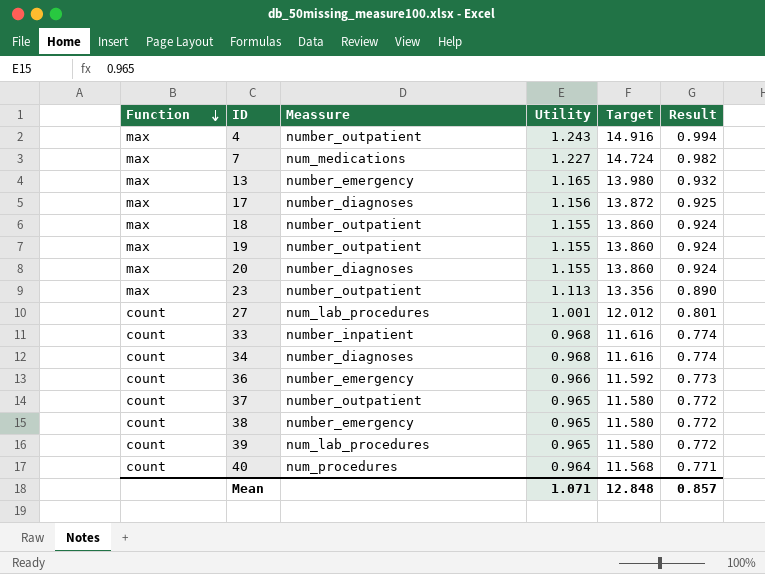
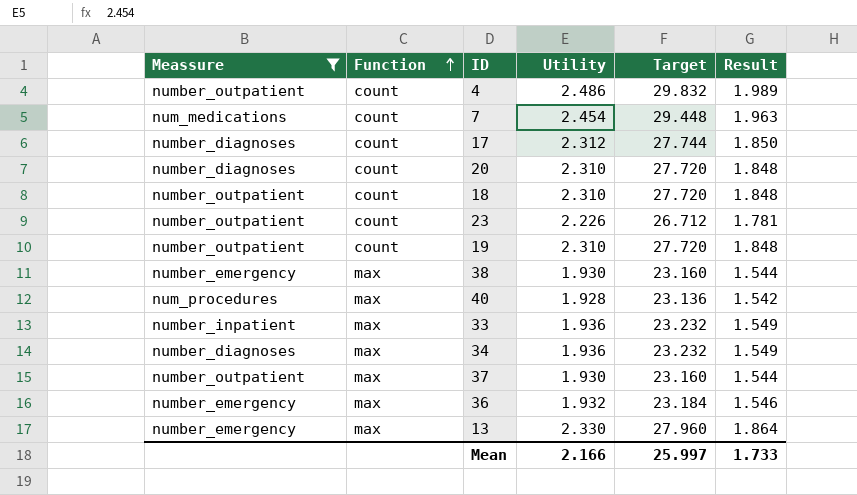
filter: none -> Meassure != num_lab_procedures
row order: Function descending -> Function ascending
column Meassure | position: 3 -> 1
4 | Function: max -> count
4 | Utility: 1.243 -> 2.486
4 | Target: 14.916 -> 29.832
4 | Result: 0.994 -> 1.989
7 | Function: max -> count
7 | Utility: 1.227 -> 2.454
7 | Target: 14.724 -> 29.448
7 | Result: 0.982 -> 1.963
17 | Function: max -> count
17 | Utility: 1.156 -> 2.312
17 | Target: 13.872 -> 27.744
17 | Result: 0.925 -> 1.850
20 | Function: max -> count
20 | Utility: 1.155 -> 2.310
20 | Target: 13.860 -> 27.720
20 | Result: 0.924 -> 1.848
18 | Function: max -> count
18 | Utility: 1.155 -> 2.310
18 | Target: 13.860 -> 27.720
18 | Result: 0.924 -> 1.848
23 | Function: max -> count
23 | Utility: 1.113 -> 2.226
23 | Target: 13.356 -> 26.712
23 | Result: 0.890 -> 1.781
19 | Function: max -> count
19 | Utility: 1.155 -> 2.310
19 | Target: 13.860 -> 27.720
19 | Result: 0.924 -> 1.848
38 | Function: count -> max
38 | Utility: 0.965 -> 1.930
38 | Target: 11.580 -> 23.160
38 | Result: 0.772 -> 1.544
40 | Function: count -> max
40 | Utility: 0.964 -> 1.928
40 | Target: 11.568 -> 23.136
40 | Result: 0.771 -> 1.542
33 | Function: count -> max
33 | Utility: 0.968 -> 1.936
33 | Target: 11.616 -> 23.232
33 | Result: 0.774 -> 1.549
34 | Function: count -> max
34 | Utility: 0.968 -> 1.936
34 | Target: 11.616 -> 23.232
34 | Result: 0.774 -> 1.549
37 | Function: count -> max
37 | Utility: 0.965 -> 1.930
37 | Target: 11.580 -> 23.160
37 | Result: 0.772 -> 1.544
36 | Function: count -> max
36 | Utility: 0.966 -> 1.932
36 | Target: 11.592 -> 23.184
36 | Result: 0.773 -> 1.546
13 | Utility: 1.165 -> 2.330
13 | Target: 13.980 -> 27.960
13 | Result: 0.932 -> 1.864
Mean | Utility: 1.071 -> 2.166
Mean | Target: 12.848 -> 25.997
Mean | Result: 0.857 -> 1.733

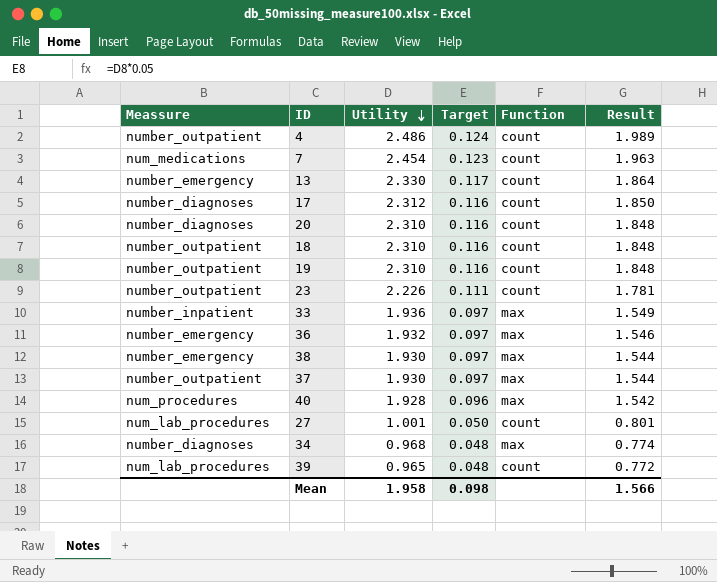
filter: Meassure != num_lab_procedures -> none
row order: Function ascending -> Utility descending
column Target | formula: [Utility] * 12 -> [Utility] * 0.05
column Function | position: 2 -> 5
13 | Function: max -> count
34 | Utility: 1.936 -> 0.968
34 | Result: 1.549 -> 0.774
Mean | Utility: 2.166 -> 1.958
Mean | Target: 25.997 -> 0.098
Mean | Result: 1.733 -> 1.566

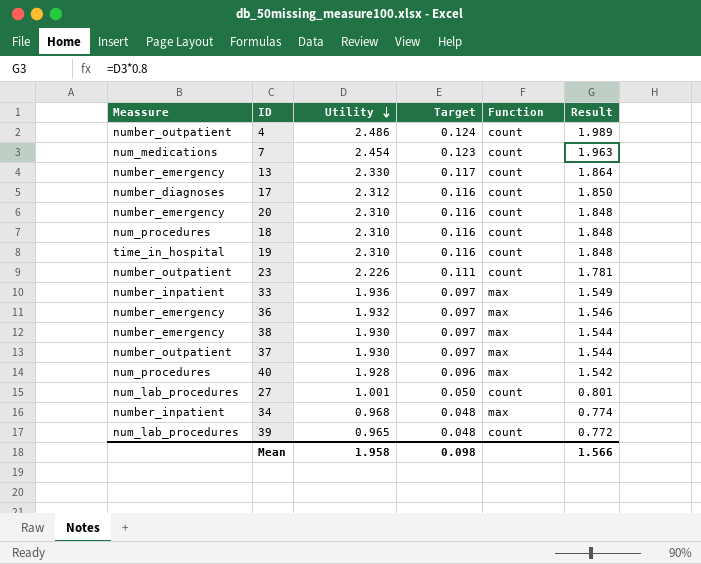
20 | Meassure: number_diagnoses -> number_emergency
18 | Meassure: number_outpatient -> num_procedures
19 | Meassure: number_outpatient -> time_in_hospital
34 | Meassure: number_diagnoses -> number_inpatient

